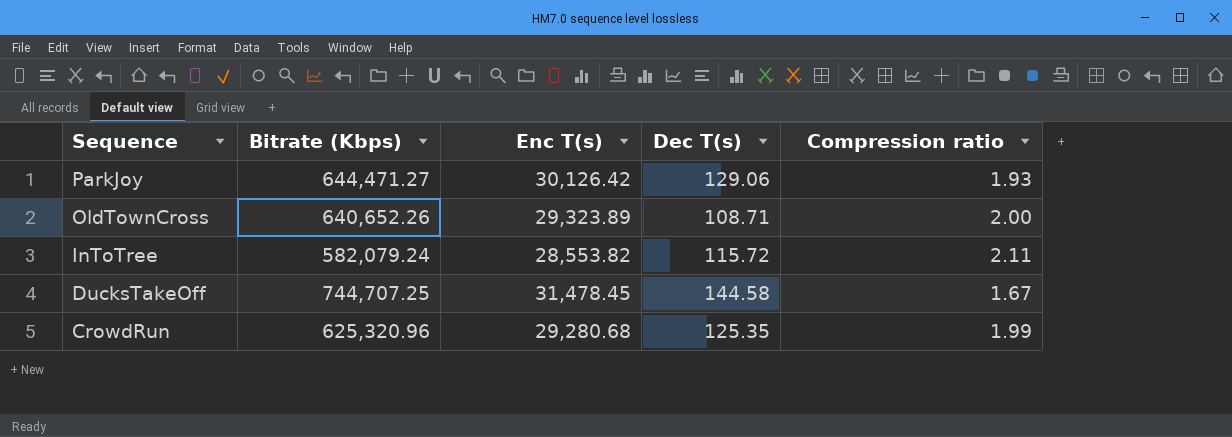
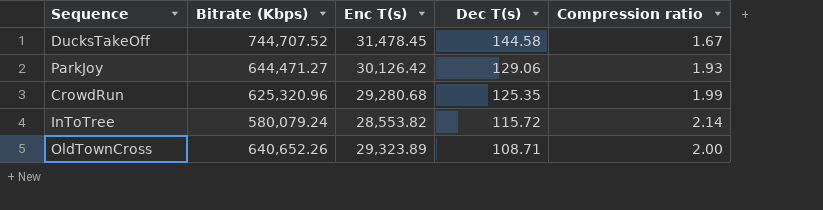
row order: Sequence descending -> Dec T(s) descending
DucksTakeOff | Bitrate (Kbps): 744,707.25 -> 744,707.52
InToTree | Bitrate (Kbps): 582,079.24 -> 580,079.24
InToTree | Compression ratio: 2.11 -> 2.14

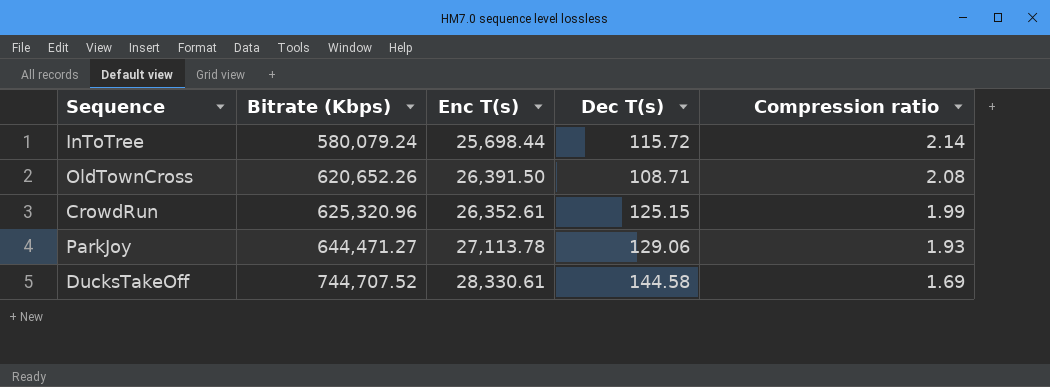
row order: Dec T(s) descending -> Bitrate (Kbps) ascending
InToTree | Enc T(s): 28,553.82 -> 25,698.44
OldTownCross | Bitrate (Kbps): 640,652.26 -> 620,652.26
OldTownCross | Enc T(s): 29,323.89 -> 26,391.50
OldTownCross | Compression ratio: 2.00 -> 2.08
CrowdRun | Enc T(s): 29,280.68 -> 26,352.61
CrowdRun | Dec T(s): 125.35 -> 125.15
ParkJoy | Enc T(s): 30,126.42 -> 27,113.78
DucksTakeOff | Enc T(s): 31,478.45 -> 28,330.61
DucksTakeOff | Compression ratio: 1.67 -> 1.69

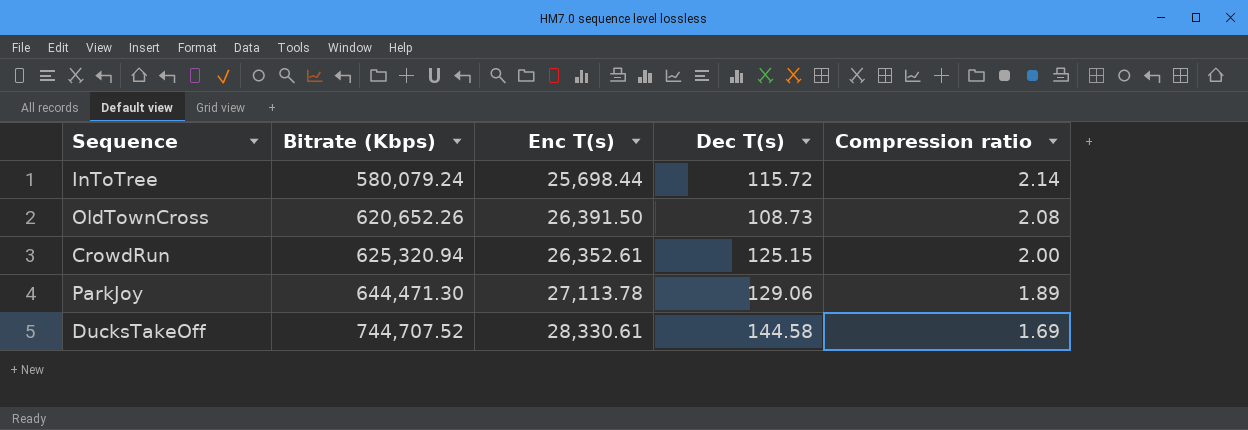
OldTownCross | Dec T(s): 108.71 -> 108.73
CrowdRun | Bitrate (Kbps): 625,320.96 -> 625,320.94
CrowdRun | Compression ratio: 1.99 -> 2.00
ParkJoy | Bitrate (Kbps): 644,471.27 -> 644,471.30
ParkJoy | Compression ratio: 1.93 -> 1.89

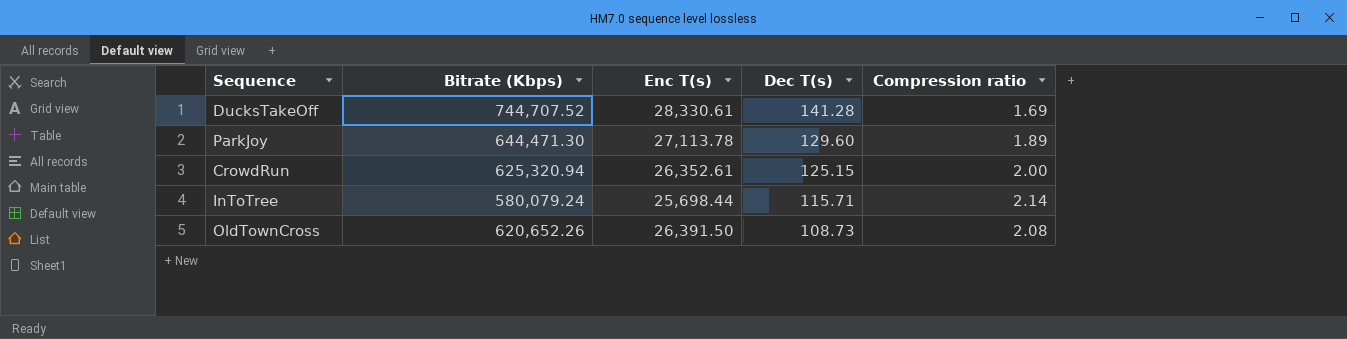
row order: Bitrate (Kbps) ascending -> Dec T(s) descending
DucksTakeOff | Dec T(s): 144.58 -> 141.28
ParkJoy | Dec T(s): 129.06 -> 129.60
InToTree | Dec T(s): 115.72 -> 115.71

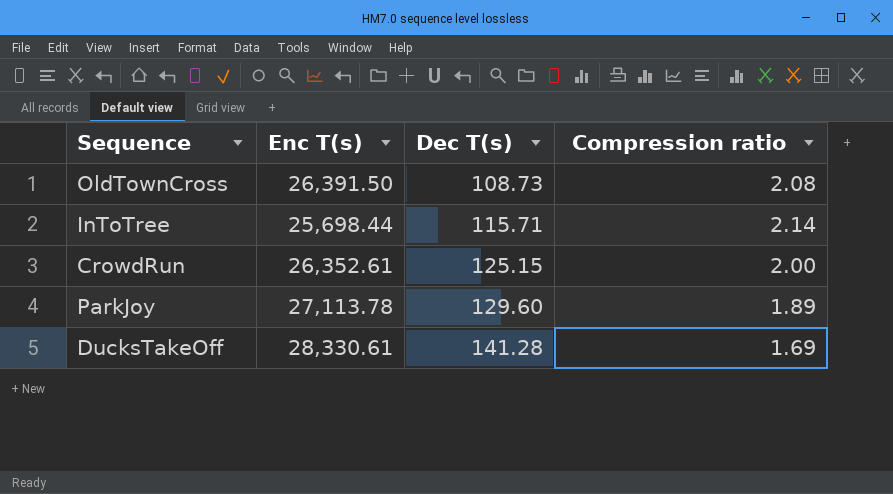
row order: Dec T(s) descending -> Dec T(s) ascending
column Bitrate (Kbps) | position: 2 -> none

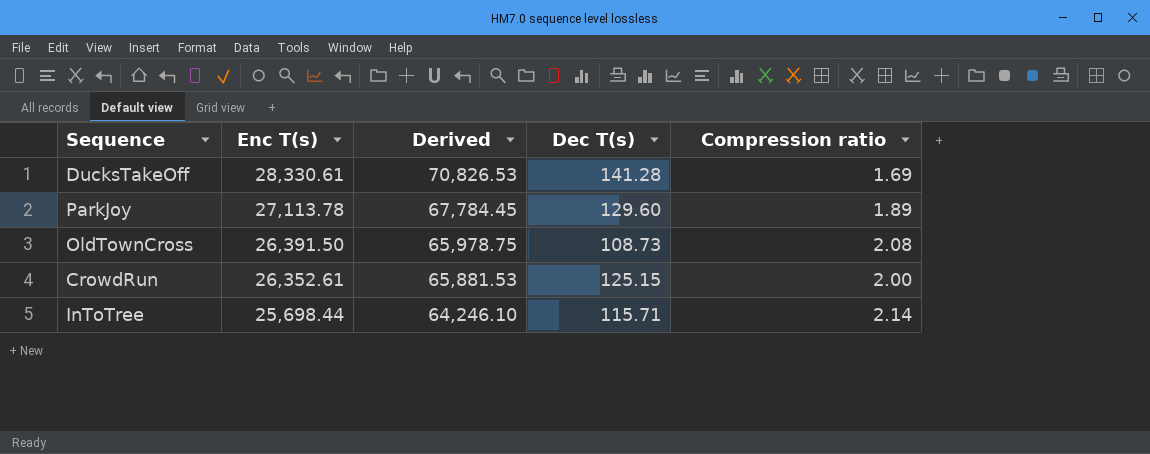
row order: Dec T(s) ascending -> Enc T(s) descending
column Derived | formula: none -> [Enc T(s)] * 2.5

